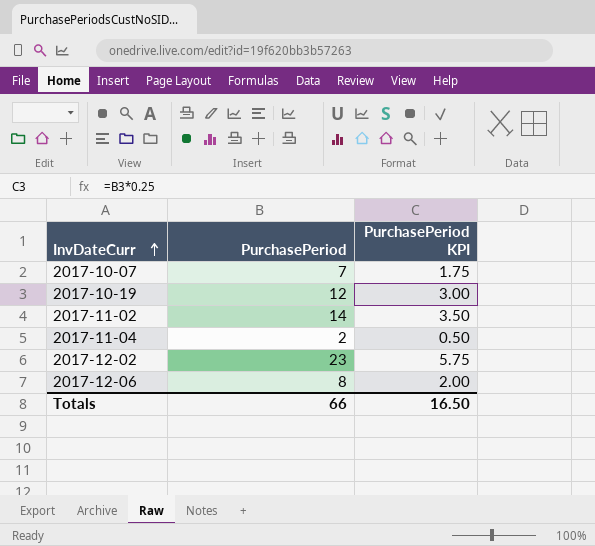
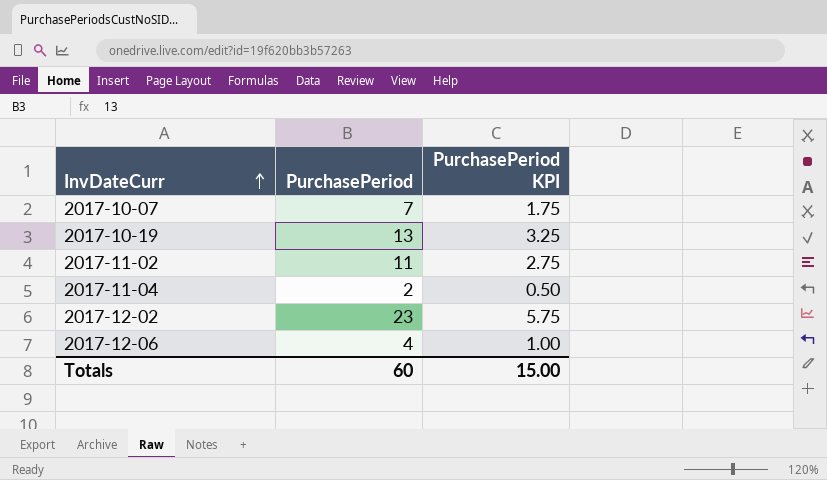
2017-10-19 | PurchasePeriod: 12 -> 13
2017-10-19 | PurchasePeriod KPI: 3.00 -> 3.25
2017-11-02 | PurchasePeriod: 14 -> 11
2017-11-02 | PurchasePeriod KPI: 3.50 -> 2.75
2017-12-06 | PurchasePeriod: 8 -> 4
2017-12-06 | PurchasePeriod KPI: 2.00 -> 1.00
Totals | PurchasePeriod: 66 -> 60
Totals | PurchasePeriod KPI: 16.50 -> 15.00

